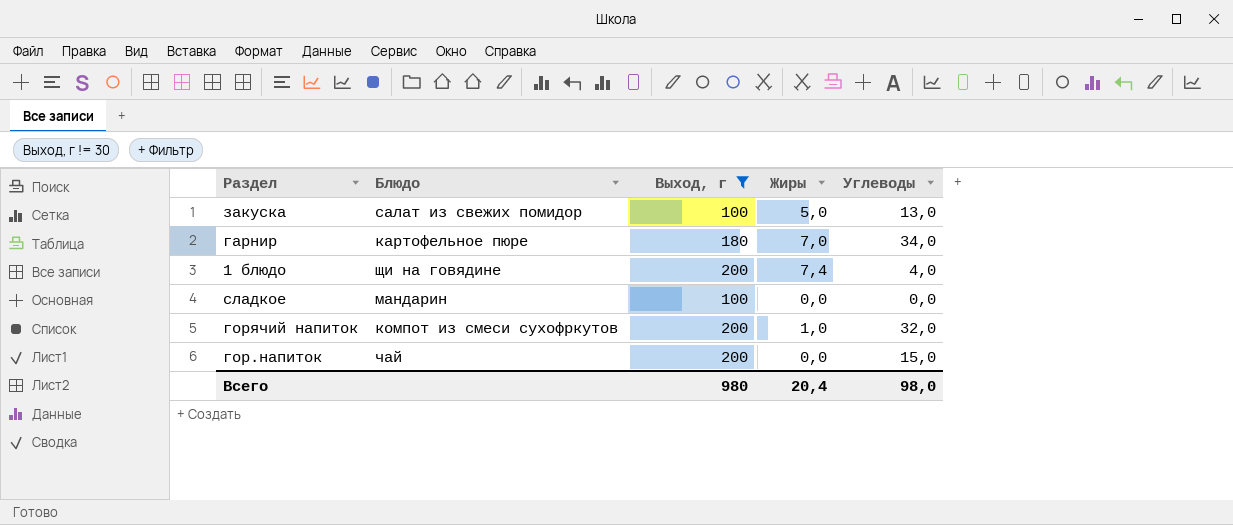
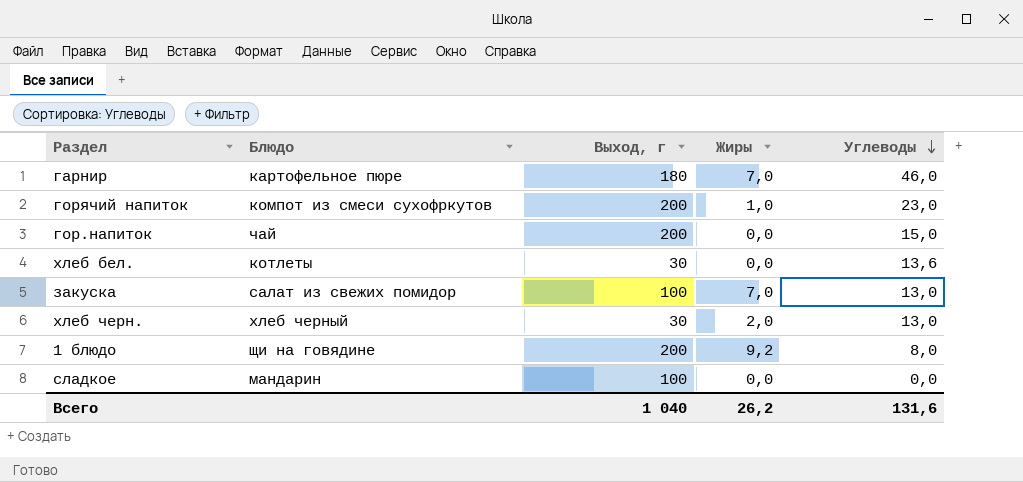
filter: Выход, г != 30 -> none
row order: none -> Углеводы descending
гарнир | Углеводы: 34,0 -> 46,0
горячий напиток | Углеводы: 32,0 -> 23,0
закуска | Жиры: 5,0 -> 7,0
1 блюдо | Жиры: 7,4 -> 9,2
1 блюдо | Углеводы: 4,0 -> 8,0
Всего | Выход, г: 980 -> 1 040
Всего | Жиры: 20,4 -> 26,2
Всего | Углеводы: 98,0 -> 131,6

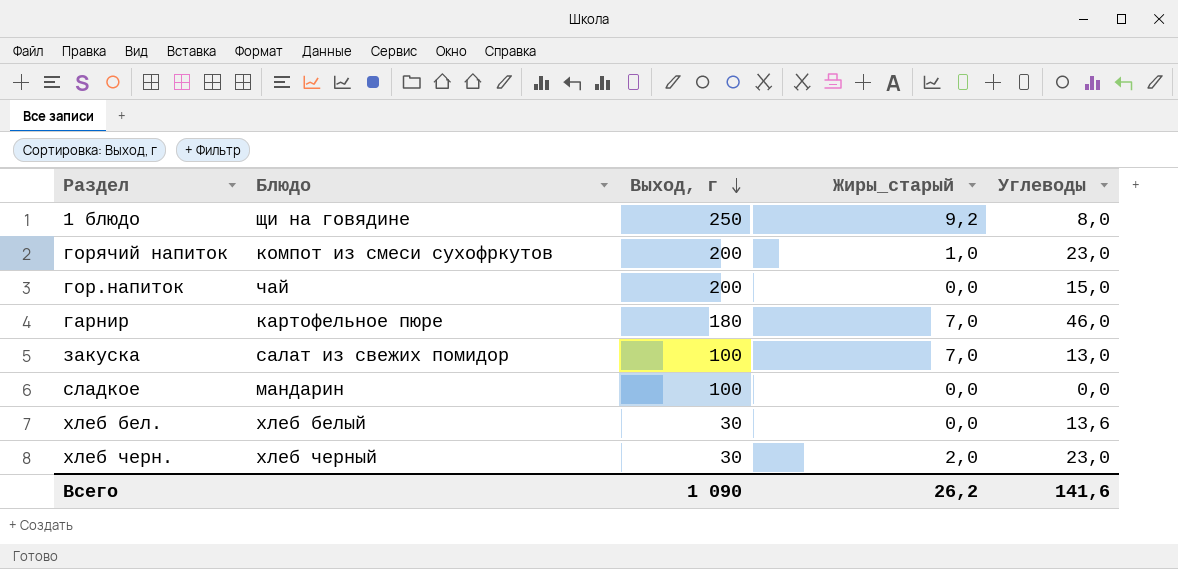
row order: Углеводы descending -> Выход, г descending
column name: Жиры -> Жиры_старый
1 блюдо | Выход, г: 200 -> 250
хлеб бел. | Блюдо: котлеты -> хлеб белый
хлеб черн. | Углеводы: 13,0 -> 23,0
Всего | Выход, г: 1 040 -> 1 090
Всего | Углеводы: 131,6 -> 141,6

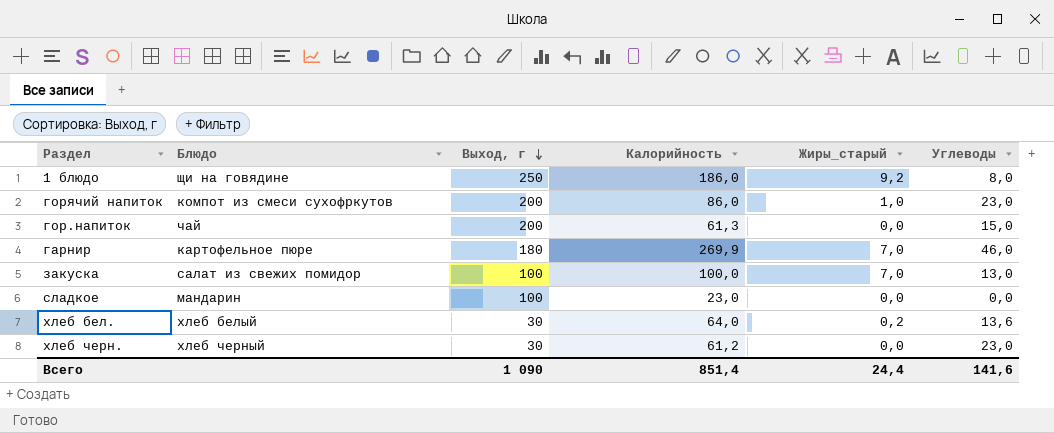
column Калорийность | position: none -> 4
хлеб бел. | Жиры_старый: 0,0 -> 0,2
хлеб черн. | Жиры_старый: 2,0 -> 0,0
Всего | Жиры_старый: 26,2 -> 24,4

